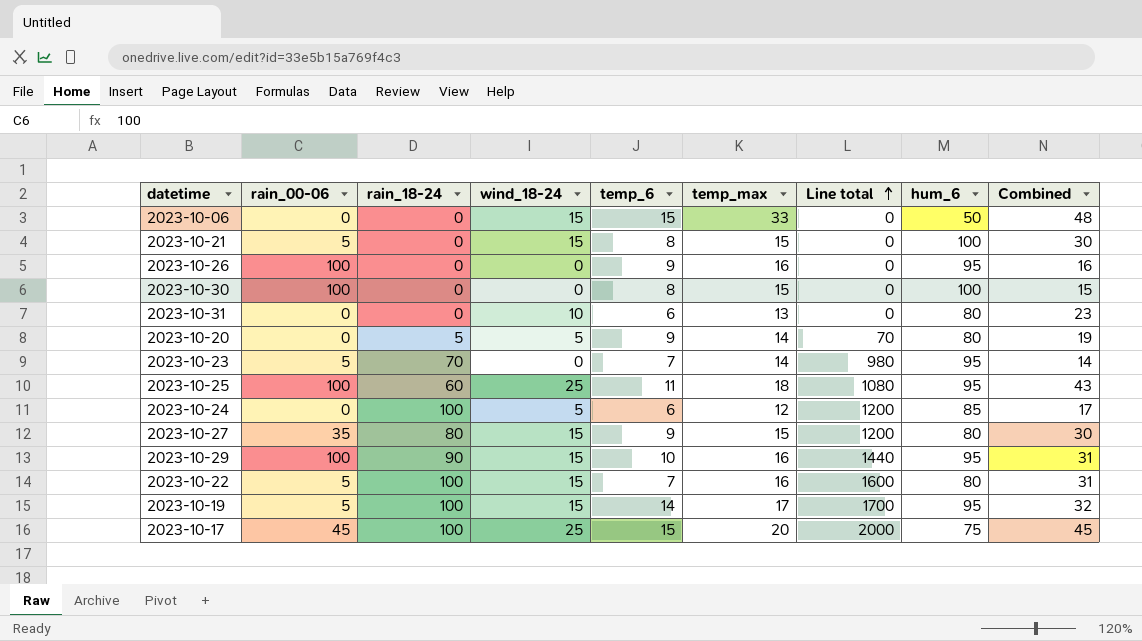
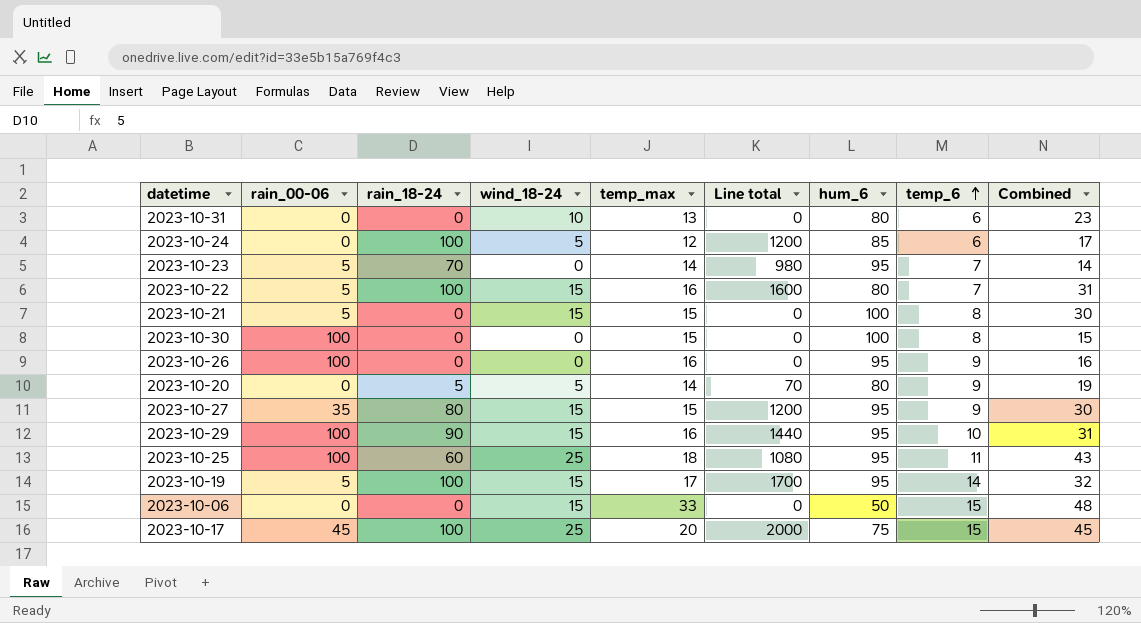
row order: Line total ascending -> temp_6 ascending
column temp_6 | position: 5 -> 8
2023-10-27 | hum_6: 80 -> 95

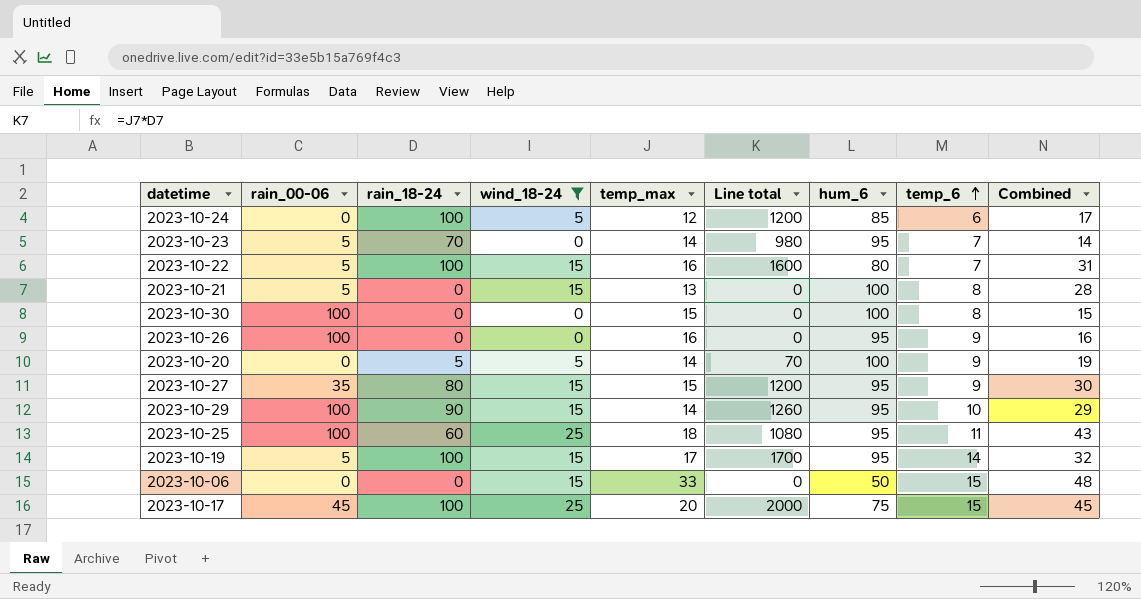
filter: none -> wind_18-24 != 10
2023-10-21 | temp_max: 15 -> 13
2023-10-21 | Combined: 30 -> 28
2023-10-20 | hum_6: 80 -> 100
2023-10-29 | temp_max: 16 -> 14
2023-10-29 | Line total: 1440 -> 1260
2023-10-29 | Combined: 31 -> 29

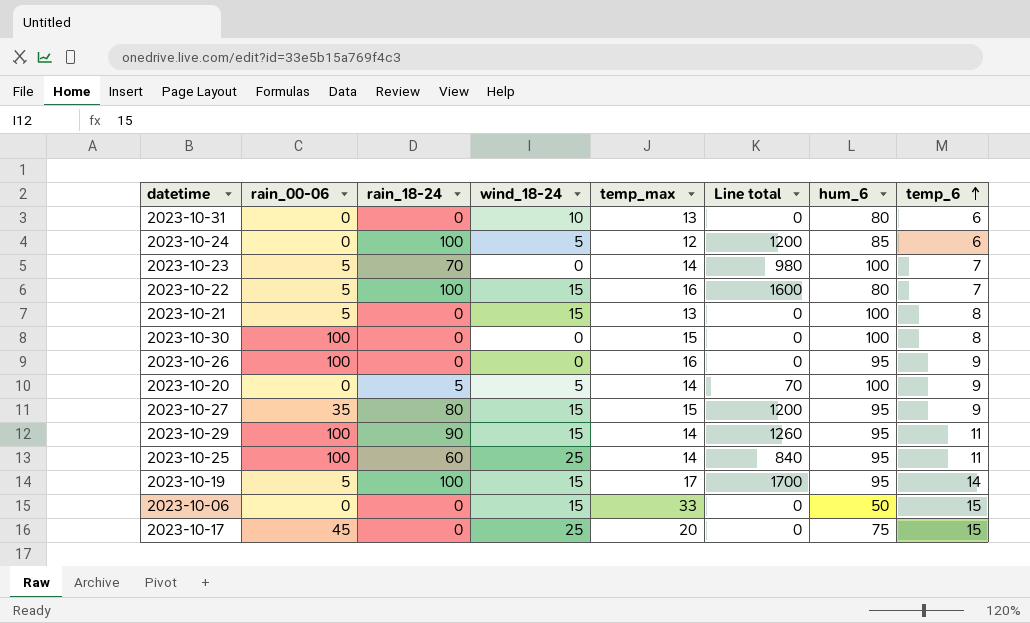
filter: wind_18-24 != 10 -> none
column Combined | formula: [wind_18-24] + [temp_max] -> none
2023-10-23 | hum_6: 95 -> 100
2023-10-29 | temp_6: 10 -> 11
2023-10-25 | temp_max: 18 -> 14
2023-10-25 | Line total: 1080 -> 840
2023-10-17 | rain_18-24: 100 -> 0
2023-10-17 | Line total: 2000 -> 0

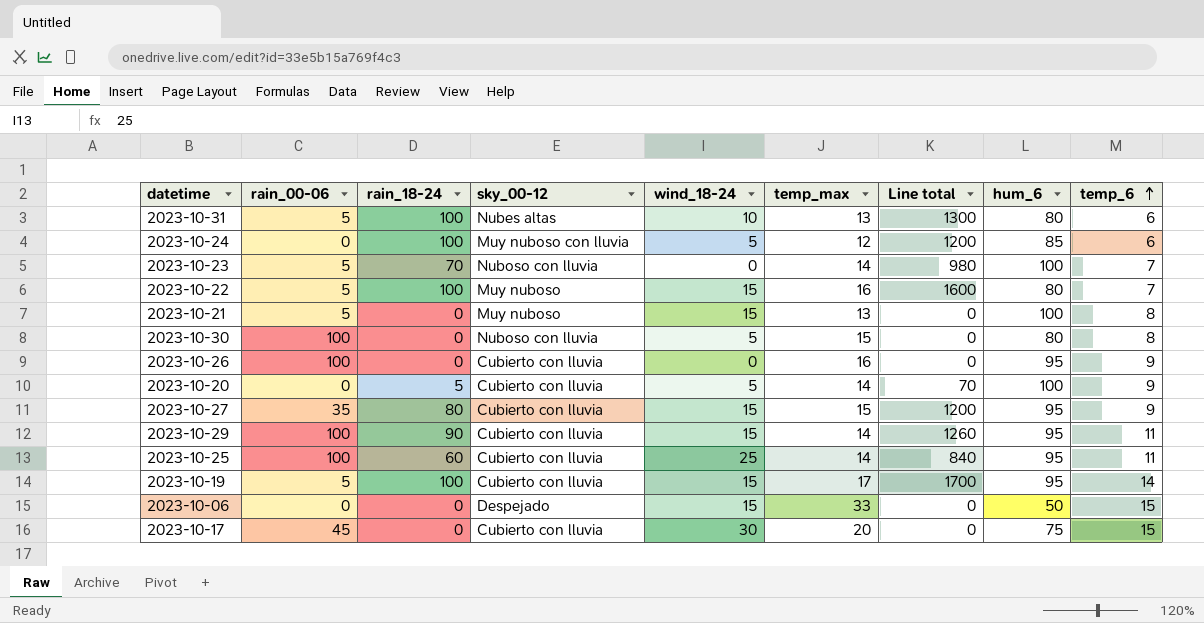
column sky_00-12 | position: none -> 4
2023-10-31 | rain_00-06: 0 -> 5
2023-10-31 | rain_18-24: 0 -> 100
2023-10-31 | Line total: 0 -> 1300
2023-10-30 | wind_18-24: 0 -> 5
2023-10-30 | hum_6: 100 -> 80
2023-10-17 | wind_18-24: 25 -> 30

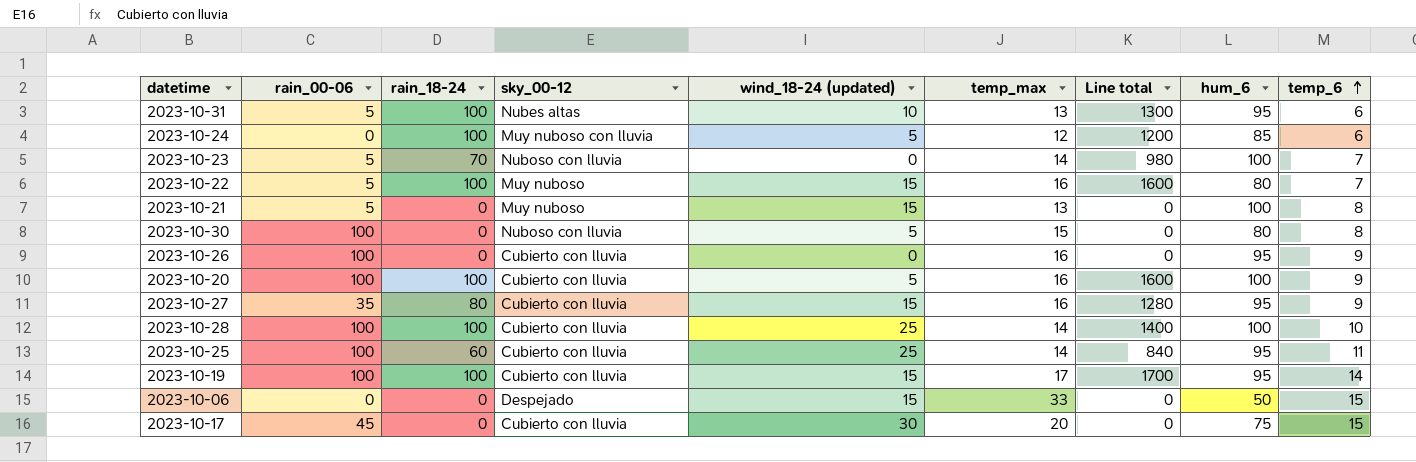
column name: wind_18-24 -> wind_18-24 (updated)
row 2023-10-29: 100 | 90 | Cubierto con lluvia | 15 | 14 | 1260 | 95 | 11 -> none
2023-10-31 | hum_6: 80 -> 95
2023-10-20 | rain_00-06: 0 -> 100
2023-10-20 | rain_18-24: 5 -> 100
2023-10-20 | temp_max: 14 -> 16
2023-10-20 | Line total: 70 -> 1600
2023-10-27 | temp_max: 15 -> 16
2023-10-27 | Line total: 1200 -> 1280
row 2023-10-28: none -> 100 | 100 | Cubierto con lluvia | 25 | 14 | 1400 | 100 | 10
2023-10-19 | rain_00-06: 5 -> 100

